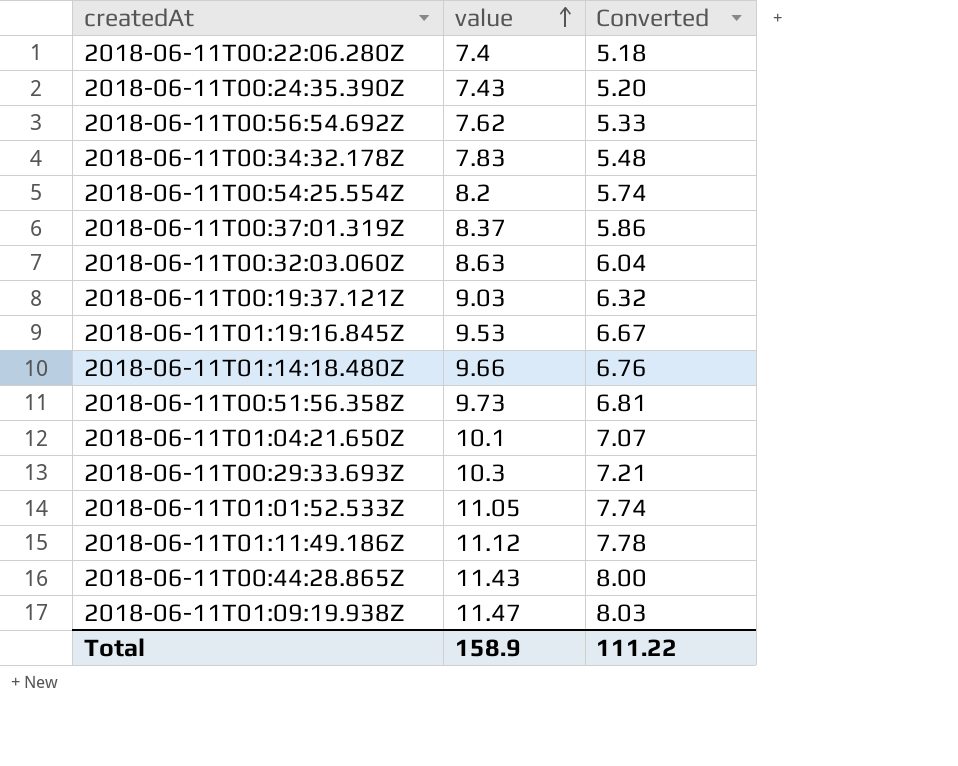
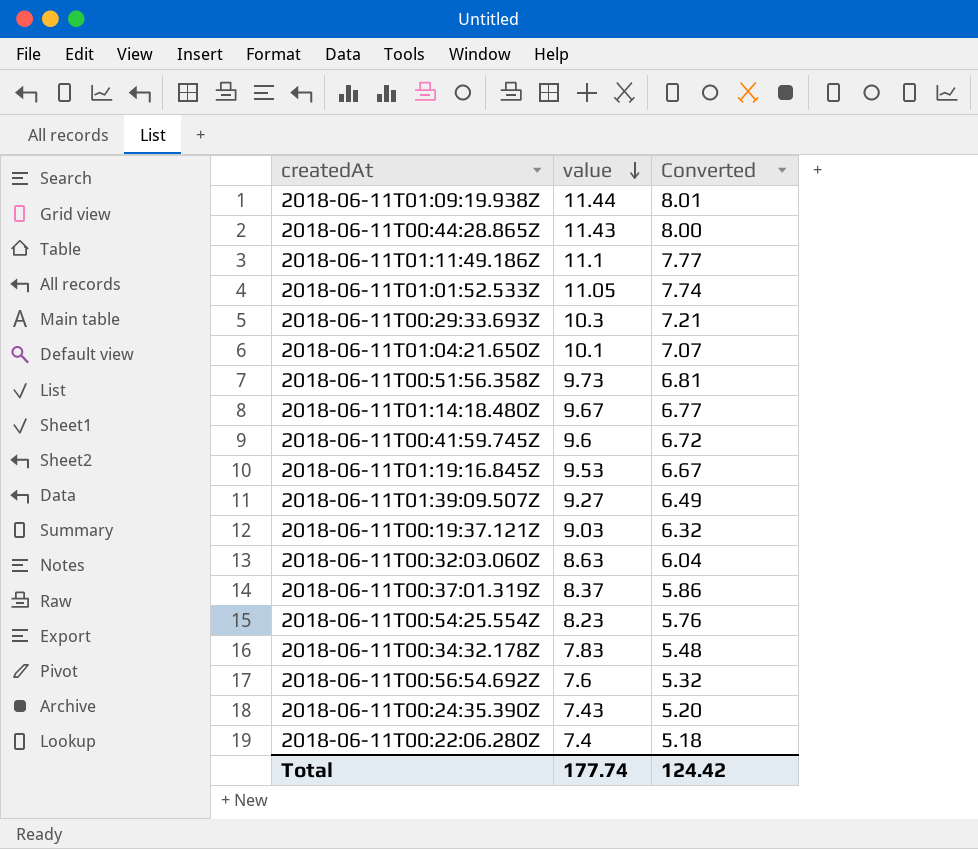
row order: value ascending -> value descending
2018-06-11T01:09:19.938Z | value: 11.47 -> 11.44
2018-06-11T01:09:19.938Z | Converted: 8.03 -> 8.01
2018-06-11T01:11:49.186Z | value: 11.12 -> 11.1
2018-06-11T01:11:49.186Z | Converted: 7.78 -> 7.77
2018-06-11T01:14:18.480Z | value: 9.66 -> 9.67
2018-06-11T01:14:18.480Z | Converted: 6.76 -> 6.77
row 2018-06-11T00:41:59.745Z: none -> 9.6 | 6.72
row 2018-06-11T01:39:09.507Z: none -> 9.27 | 6.49
2018-06-11T00:54:25.554Z | value: 8.2 -> 8.23
2018-06-11T00:54:25.554Z | Converted: 5.74 -> 5.76
2018-06-11T00:56:54.692Z | value: 7.62 -> 7.6
2018-06-11T00:56:54.692Z | Converted: 5.33 -> 5.32
Total | value: 158.9 -> 177.74
Total | Converted: 111.22 -> 124.42

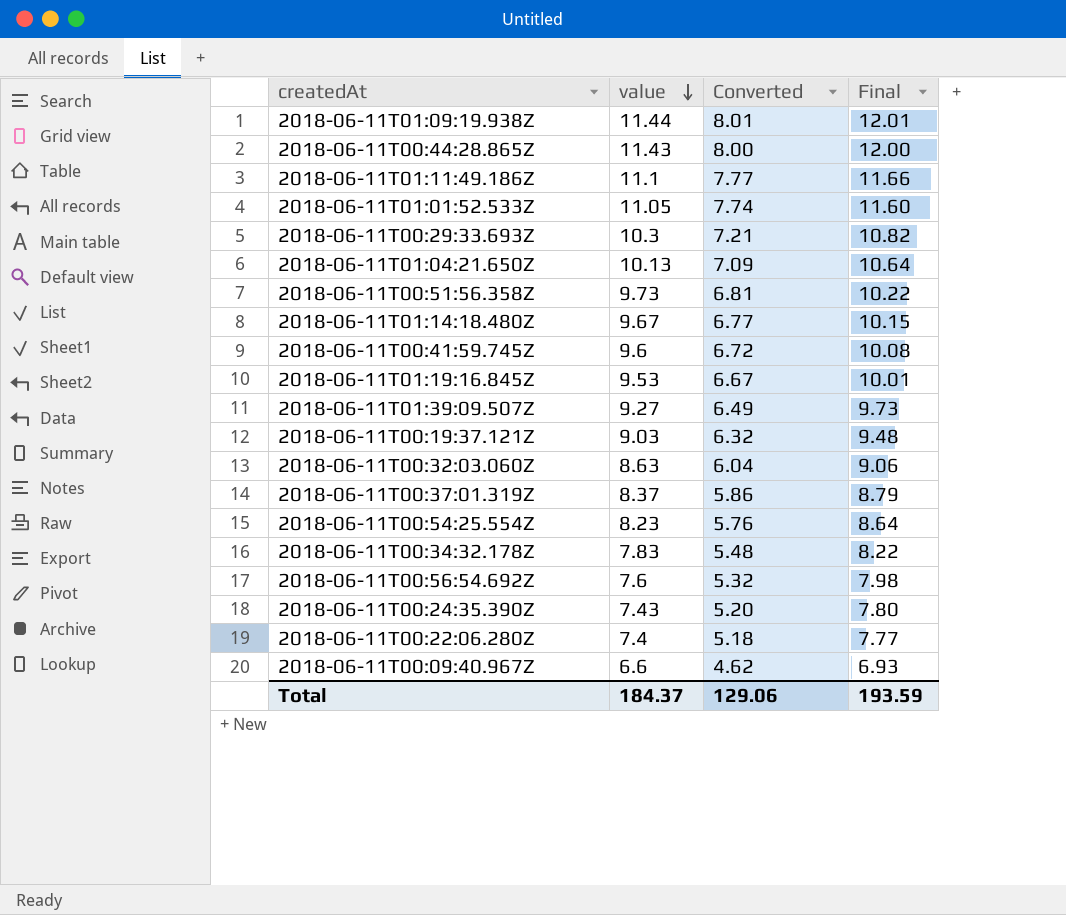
column Final | formula: none -> [value] * 1.05
2018-06-11T01:04:21.650Z | value: 10.1 -> 10.13
2018-06-11T01:04:21.650Z | Converted: 7.07 -> 7.09
row 2018-06-11T00:09:40.967Z: none -> 6.6 | 4.62 | 6.93
Total | value: 177.74 -> 184.37
Total | Converted: 124.42 -> 129.06

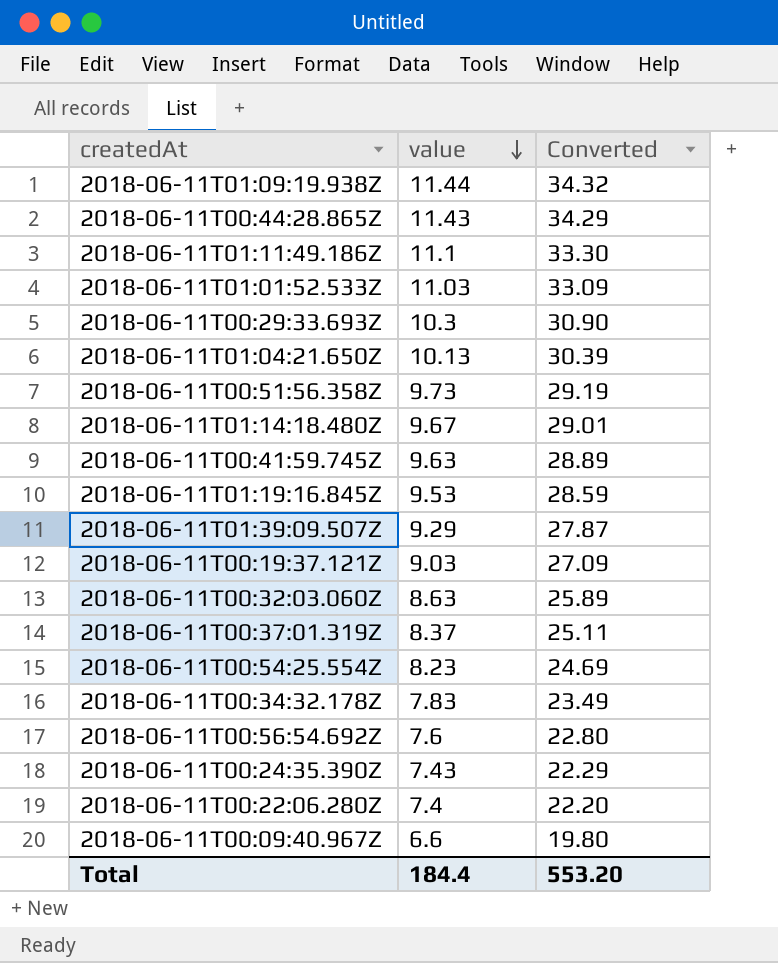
column Final | formula: [value] * 1.05 -> none
column Converted | formula: [value] * 0.7 -> [value] * 3
2018-06-11T01:01:52.533Z | value: 11.05 -> 11.03
2018-06-11T00:41:59.745Z | value: 9.6 -> 9.63
2018-06-11T01:39:09.507Z | value: 9.27 -> 9.29
Total | value: 184.37 -> 184.4
Total | Converted: 129.06 -> 553.20

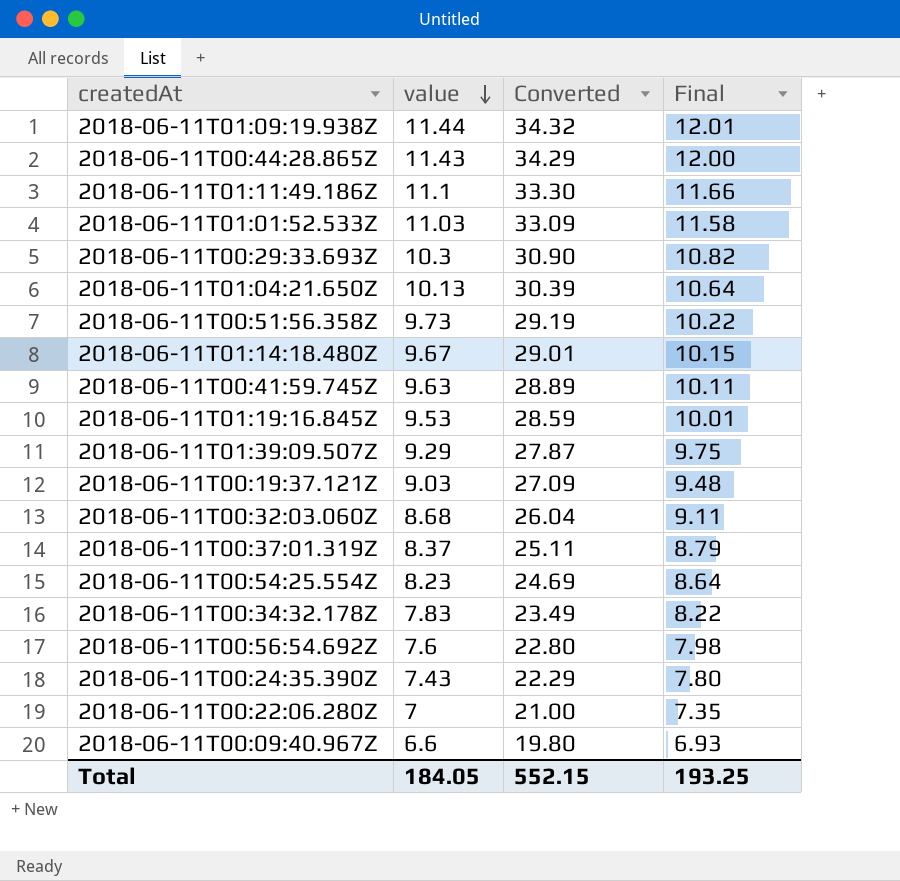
column Final | formula: none -> [value] * 1.05
2018-06-11T00:32:03.060Z | value: 8.63 -> 8.68
2018-06-11T00:32:03.060Z | Converted: 25.89 -> 26.04
2018-06-11T00:22:06.280Z | value: 7.4 -> 7
2018-06-11T00:22:06.280Z | Converted: 22.20 -> 21.00
Total | value: 184.4 -> 184.05
Total | Converted: 553.20 -> 552.15

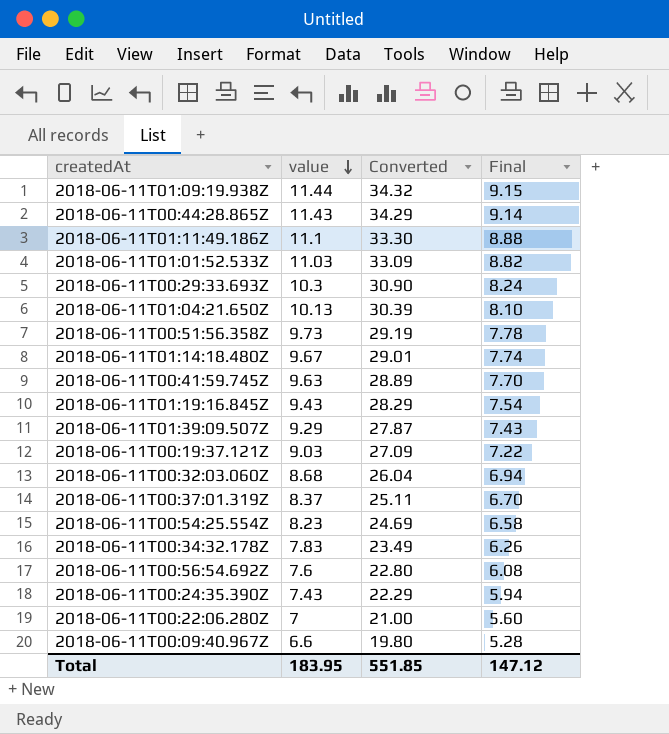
column Final | formula: [value] * 1.05 -> [value] * 0.8
2018-06-11T01:19:16.845Z | value: 9.53 -> 9.43
2018-06-11T01:19:16.845Z | Converted: 28.59 -> 28.29
Total | value: 184.05 -> 183.95
Total | Converted: 552.15 -> 551.85
Total | Final: 193.25 -> 147.12

